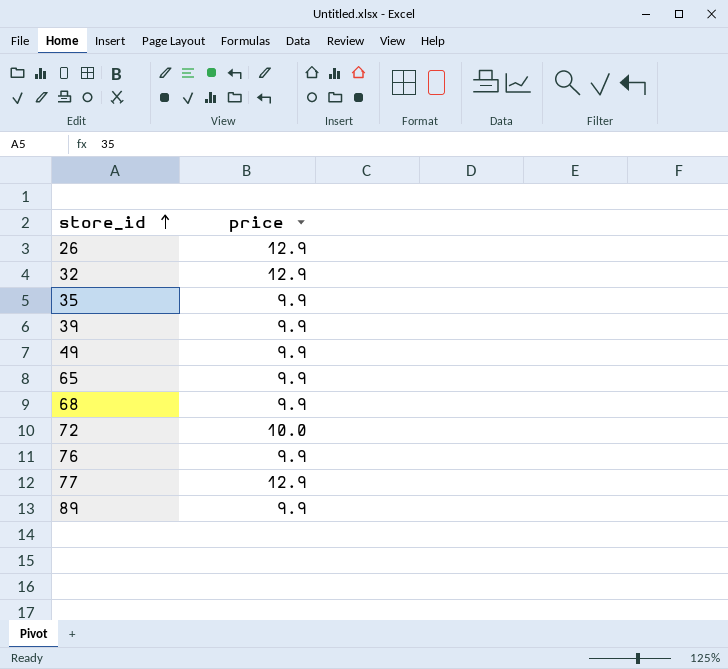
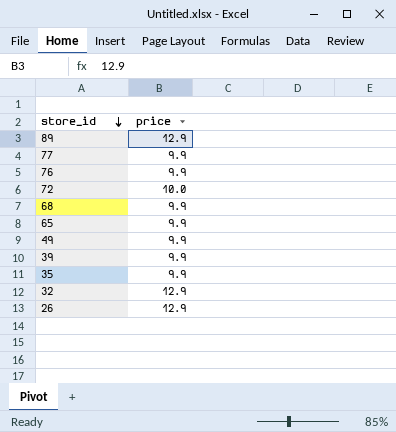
row order: store_id ascending -> store_id descending
89 | price: 9.9 -> 12.9
77 | price: 12.9 -> 9.9

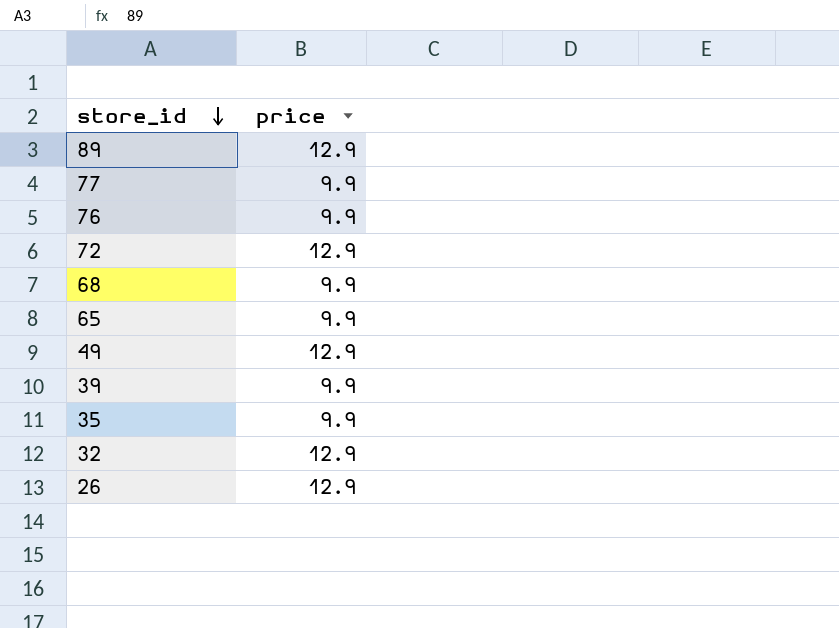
72 | price: 10.0 -> 12.9
49 | price: 9.9 -> 12.9

